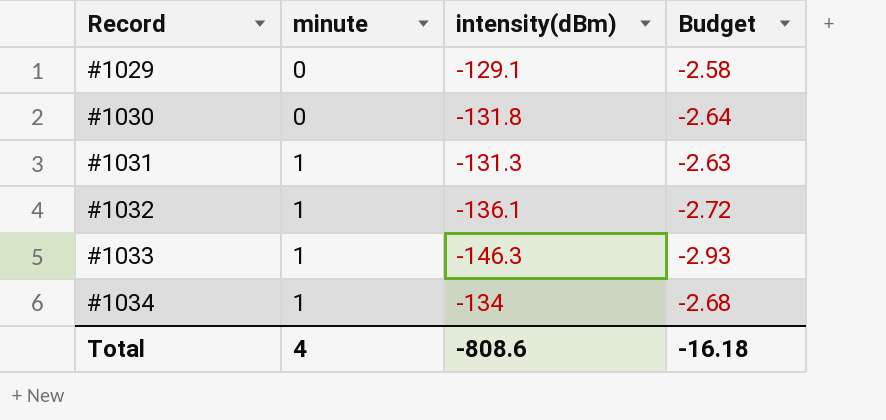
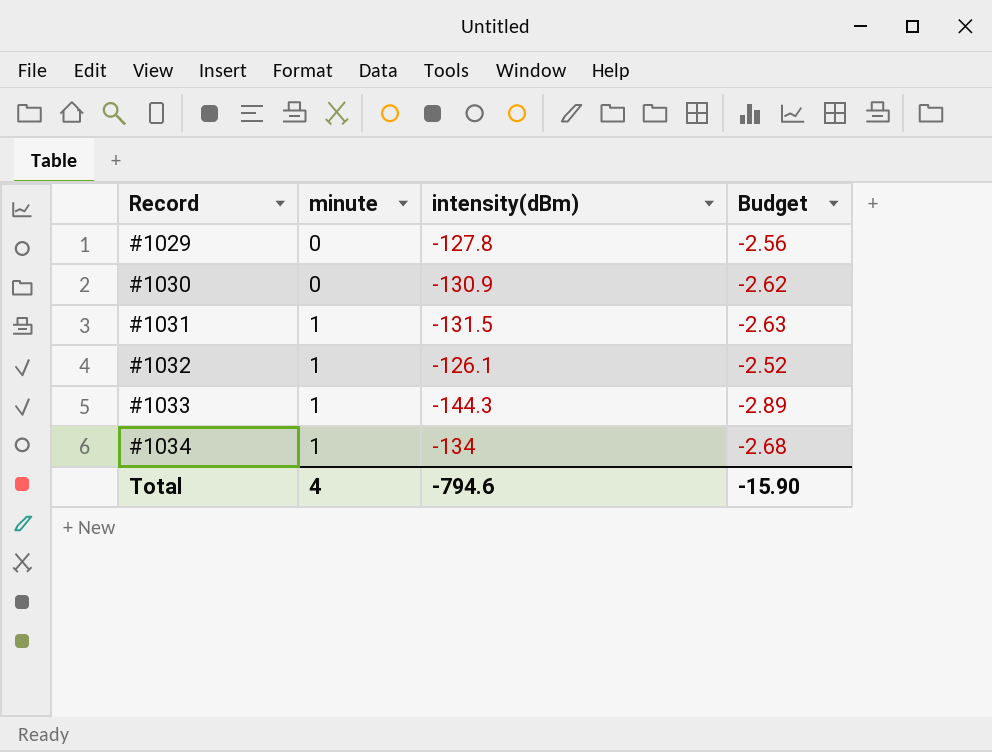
#1029 | intensity(dBm): -129.1 -> -127.8
#1029 | Budget: -2.58 -> -2.56
#1030 | intensity(dBm): -131.8 -> -130.9
#1030 | Budget: -2.64 -> -2.62
#1031 | intensity(dBm): -131.3 -> -131.5
#1032 | intensity(dBm): -136.1 -> -126.1
#1032 | Budget: -2.72 -> -2.52
#1033 | intensity(dBm): -146.3 -> -144.3
#1033 | Budget: -2.93 -> -2.89
Total | intensity(dBm): -808.6 -> -794.6
Total | Budget: -16.18 -> -15.90

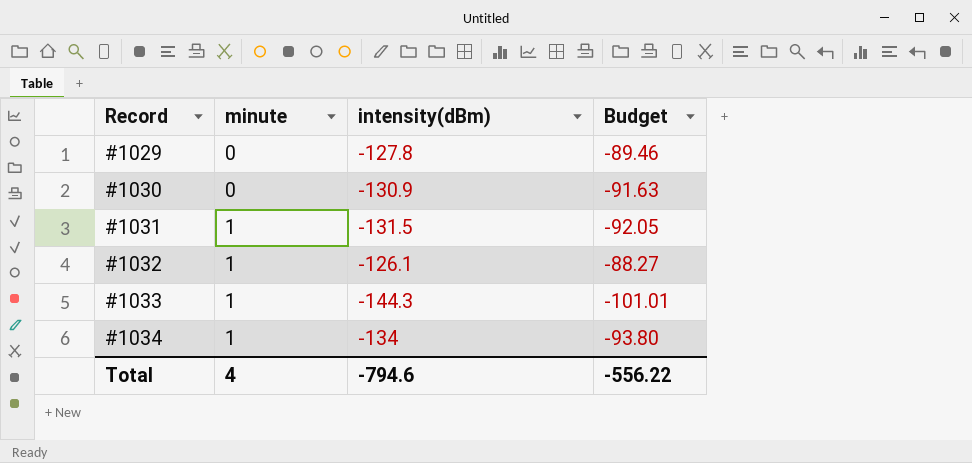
column Budget | formula: [intensity(dBm)] * 0.02 -> [intensity(dBm)] * 0.7
Total | Budget: -15.90 -> -556.22

